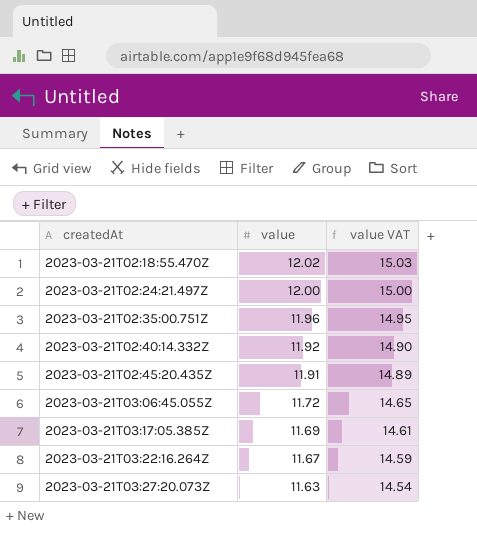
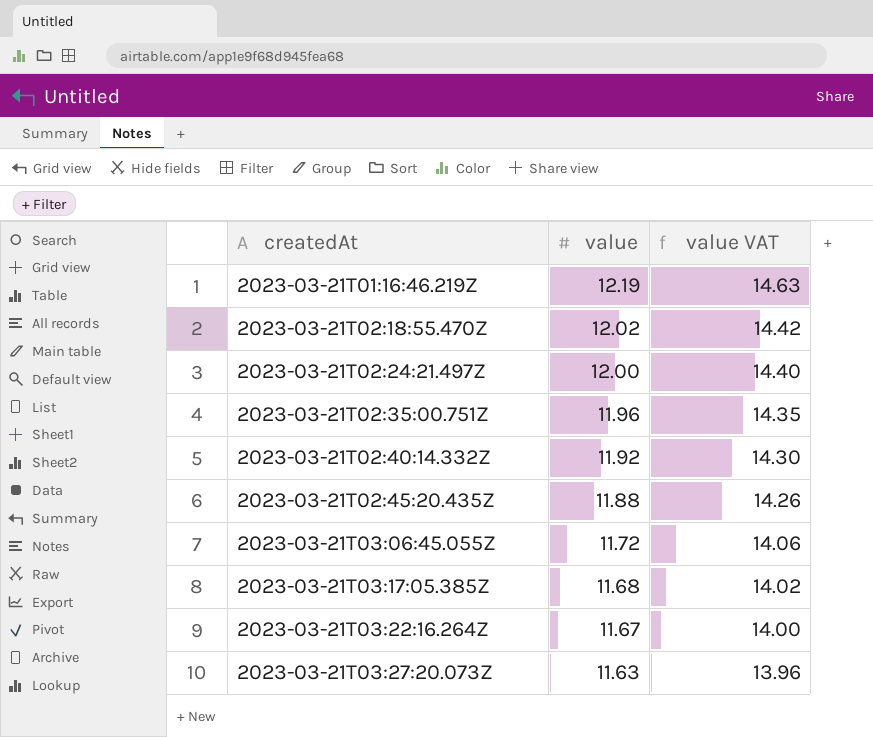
column value VAT | formula: [value] * 1.25 -> [value] * 1.2
row 2023-03-21T01:16:46.219Z: none -> 12.19 | 14.63
2023-03-21T02:45:20.435Z | value: 11.91 -> 11.88
2023-03-21T03:17:05.385Z | value: 11.69 -> 11.68

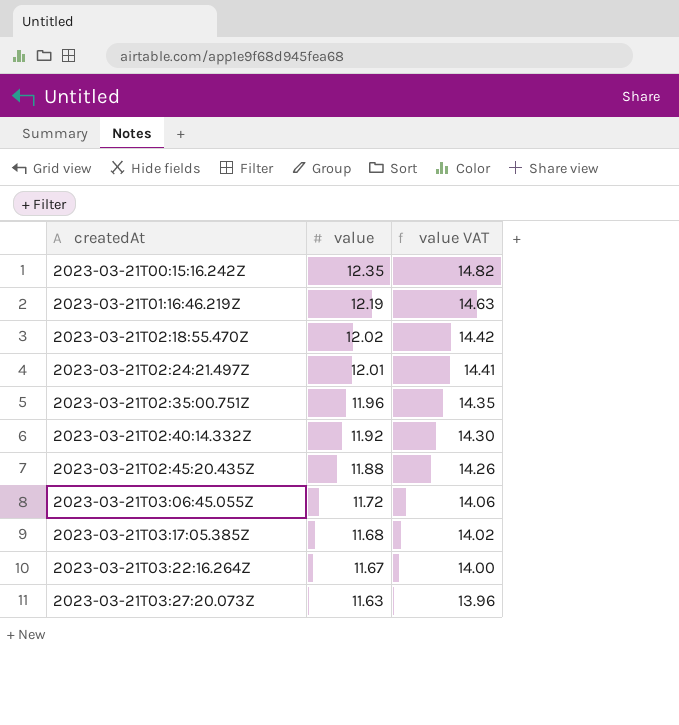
row 2023-03-21T00:15:16.242Z: none -> 12.35 | 14.82
2023-03-21T02:24:21.497Z | value: 12.00 -> 12.01
2023-03-21T02:24:21.497Z | value VAT: 14.40 -> 14.41

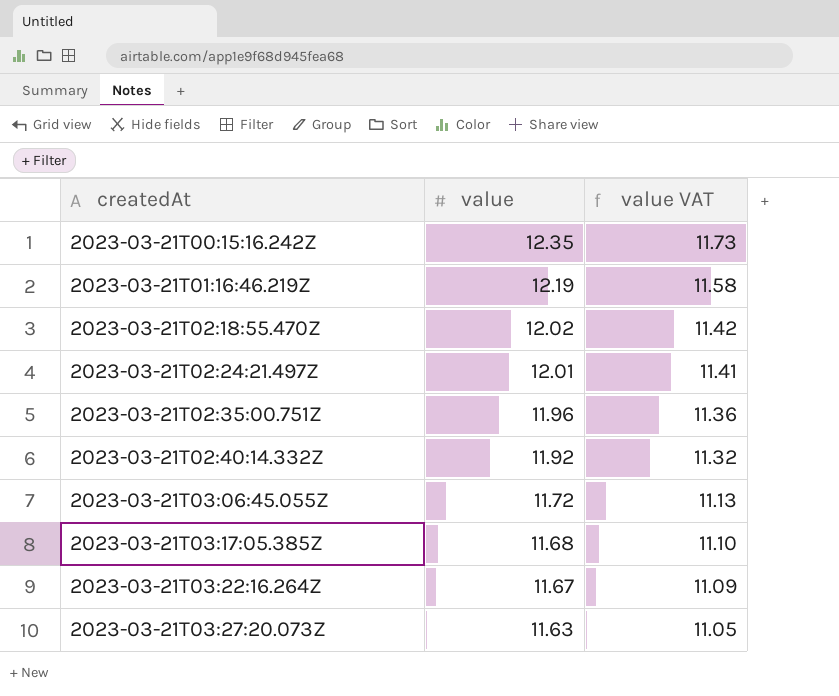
column value VAT | formula: [value] * 1.2 -> [value] * 0.95
row 2023-03-21T02:45:20.435Z: 11.88 | 14.26 -> none

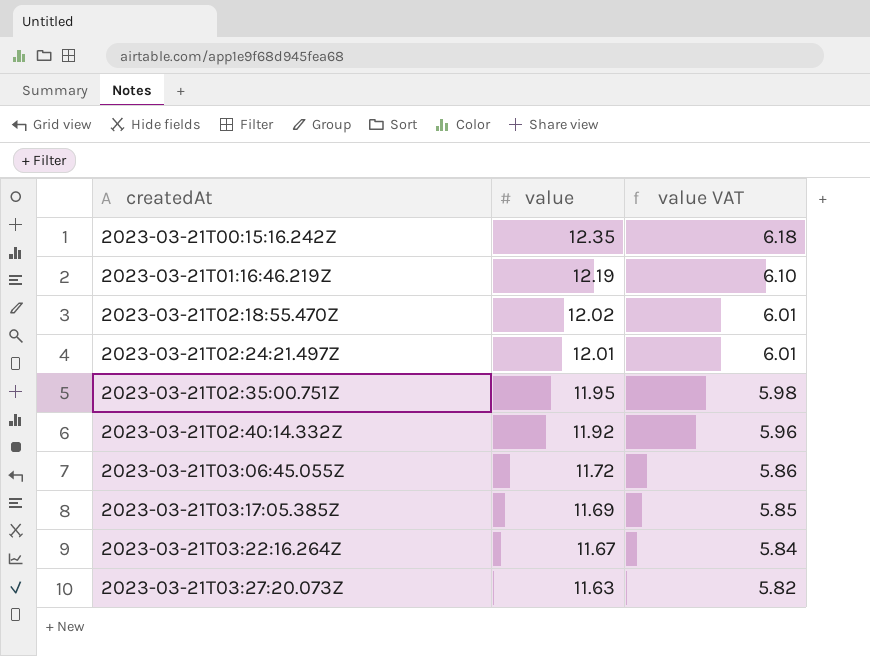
column value VAT | formula: [value] * 0.95 -> [value] * 0.5
2023-03-21T02:35:00.751Z | value: 11.96 -> 11.95
2023-03-21T03:17:05.385Z | value: 11.68 -> 11.69

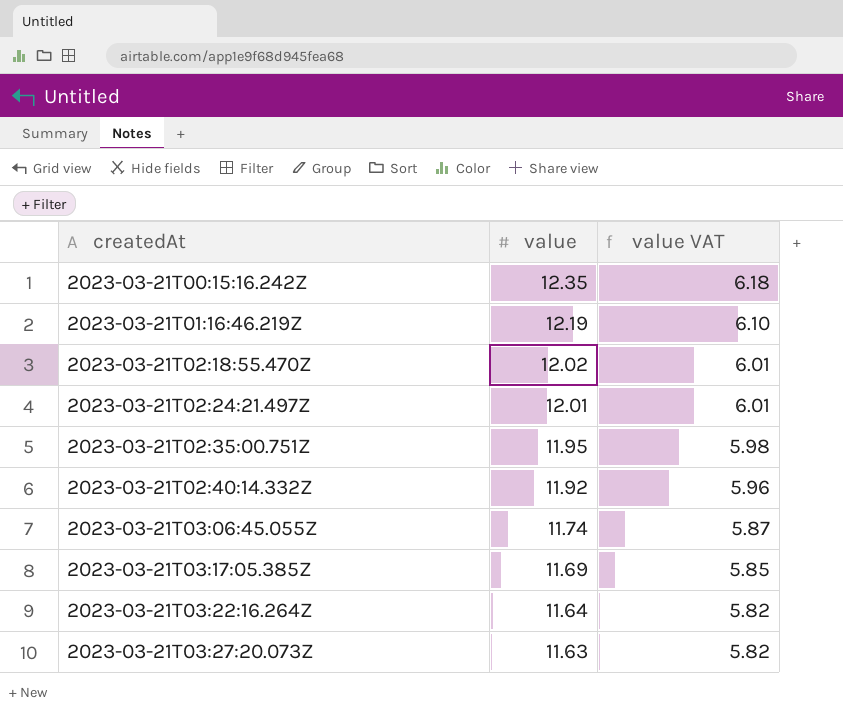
2023-03-21T03:06:45.055Z | value: 11.72 -> 11.74
2023-03-21T03:06:45.055Z | value VAT: 5.86 -> 5.87
2023-03-21T03:22:16.264Z | value: 11.67 -> 11.64
2023-03-21T03:22:16.264Z | value VAT: 5.84 -> 5.82

